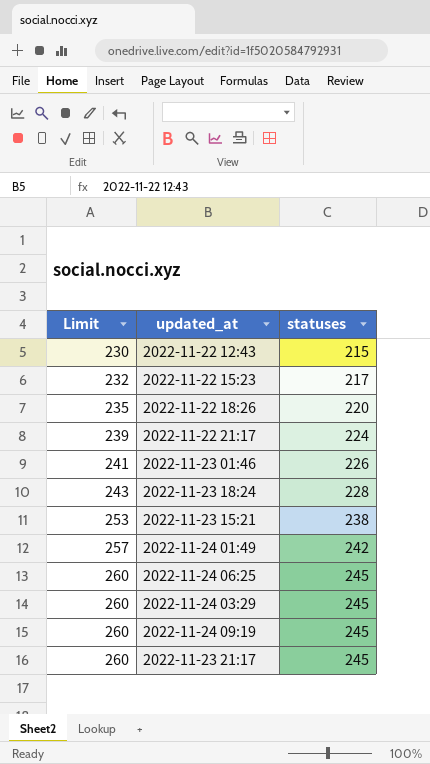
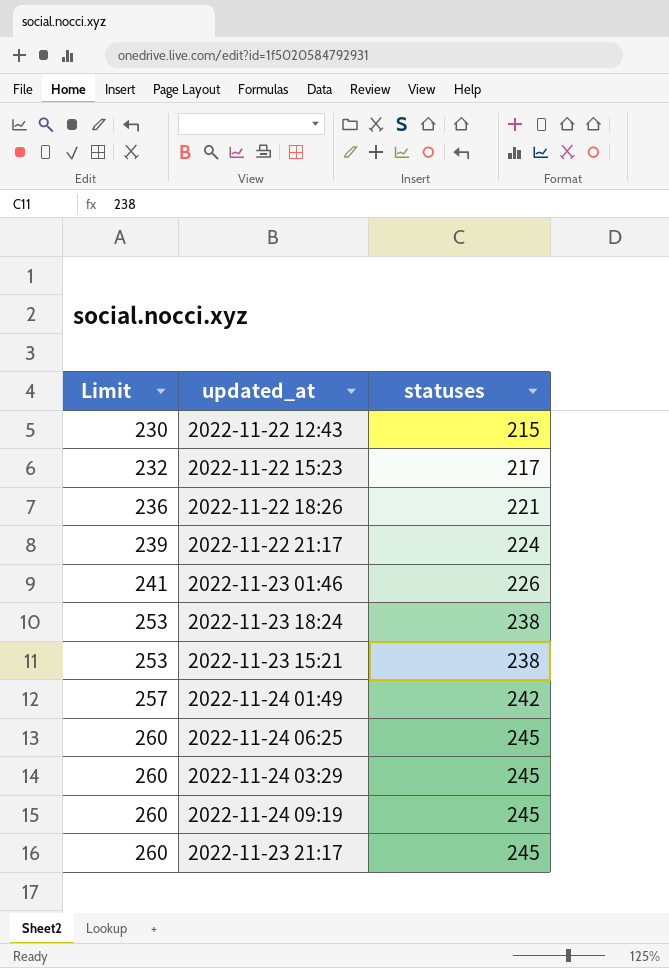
2022-11-22 18:26 | Limit: 235 -> 236
2022-11-22 18:26 | statuses: 220 -> 221
2022-11-23 18:24 | Limit: 243 -> 253
2022-11-23 18:24 | statuses: 228 -> 238

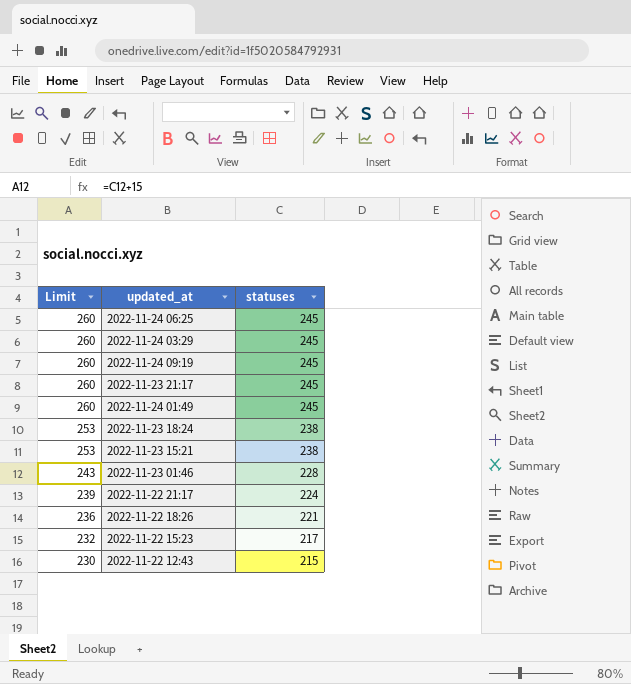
row order: Limit ascending -> Limit descending
2022-11-24 01:49 | Limit: 257 -> 260
2022-11-24 01:49 | statuses: 242 -> 245
2022-11-23 01:46 | Limit: 241 -> 243
2022-11-23 01:46 | statuses: 226 -> 228

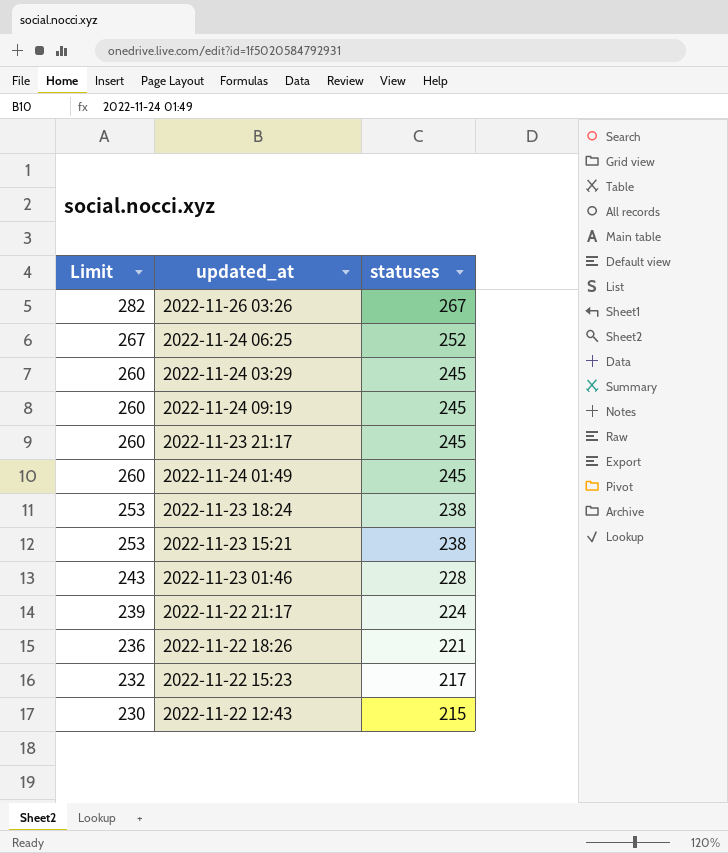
row 2022-11-26 03:26: none -> 282 | 267
2022-11-24 06:25 | Limit: 260 -> 267
2022-11-24 06:25 | statuses: 245 -> 252

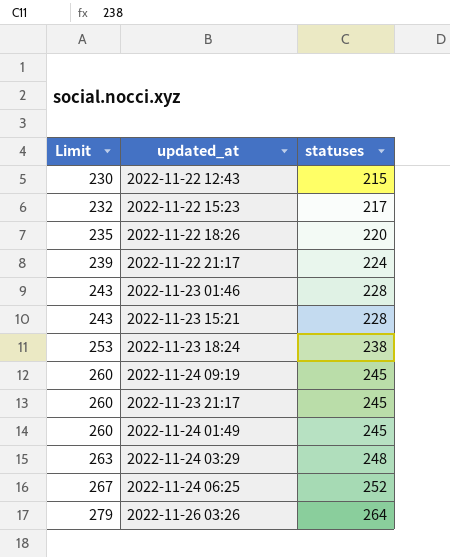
row order: Limit descending -> Limit ascending
2022-11-22 18:26 | Limit: 236 -> 235
2022-11-22 18:26 | statuses: 221 -> 220
2022-11-23 15:21 | Limit: 253 -> 243
2022-11-23 15:21 | statuses: 238 -> 228
2022-11-24 03:29 | Limit: 260 -> 263
2022-11-24 03:29 | statuses: 245 -> 248
2022-11-26 03:26 | Limit: 282 -> 279
2022-11-26 03:26 | statuses: 267 -> 264

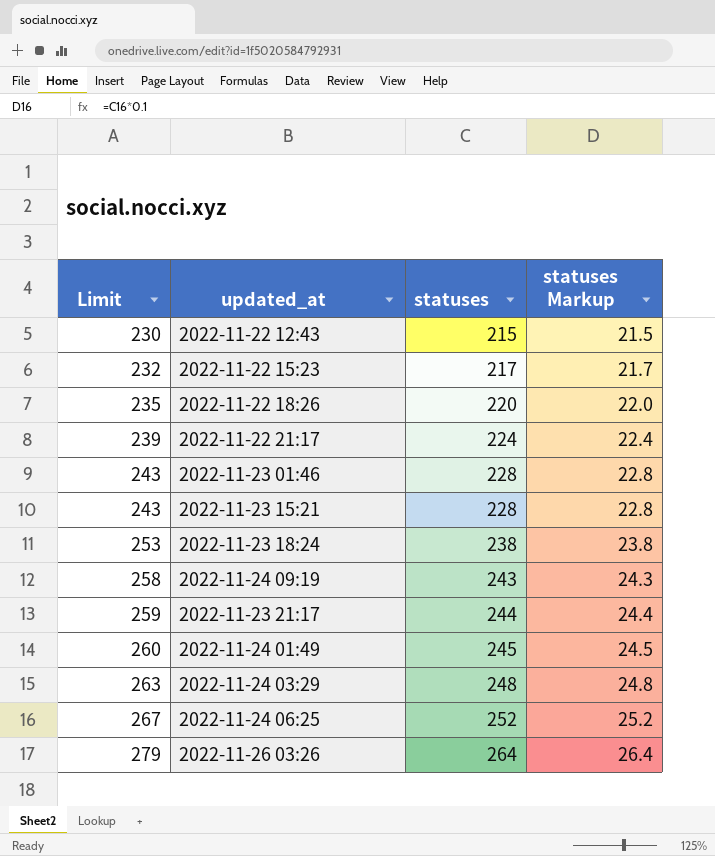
column statuses Markup | formula: none -> [statuses] * 0.1
2022-11-24 09:19 | Limit: 260 -> 258
2022-11-24 09:19 | statuses: 245 -> 243
2022-11-23 21:17 | Limit: 260 -> 259
2022-11-23 21:17 | statuses: 245 -> 244

